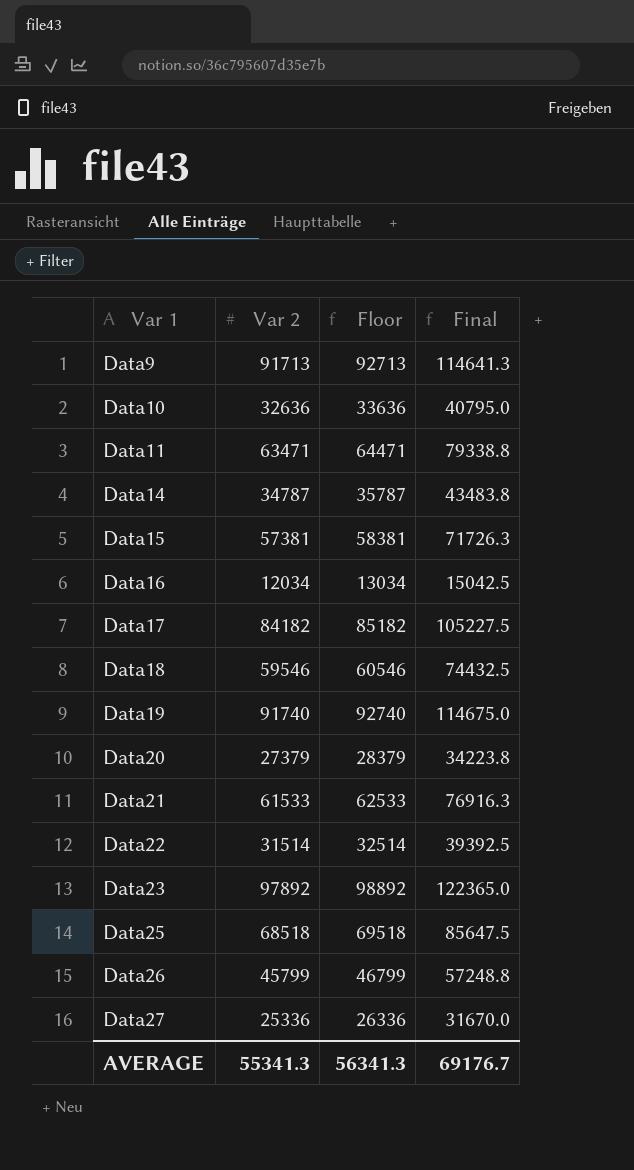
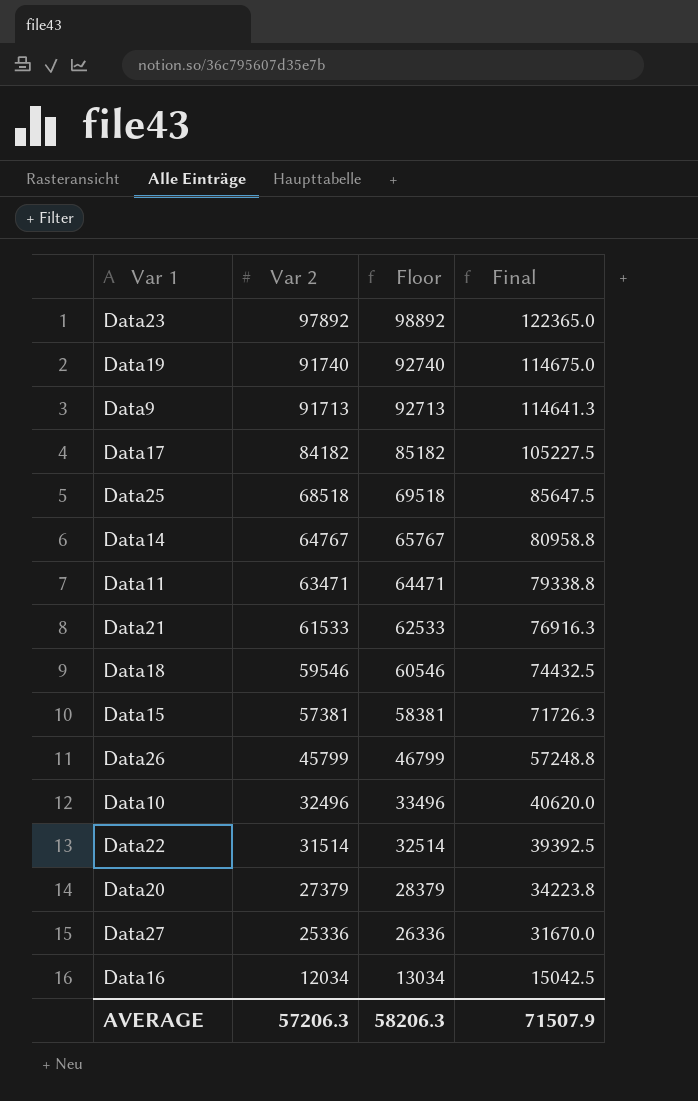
row order: Var 1 ascending -> Var 2 descending
Data14 | Var 2: 34787 -> 64767
Data14 | Floor: 35787 -> 65767
Data14 | Final: 43483.8 -> 80958.8
Data10 | Var 2: 32636 -> 32496
Data10 | Floor: 33636 -> 33496
Data10 | Final: 40795.0 -> 40620.0
AVERAGE | Var 2: 55341.3 -> 57206.3
AVERAGE | Floor: 56341.3 -> 58206.3
AVERAGE | Final: 69176.7 -> 71507.9

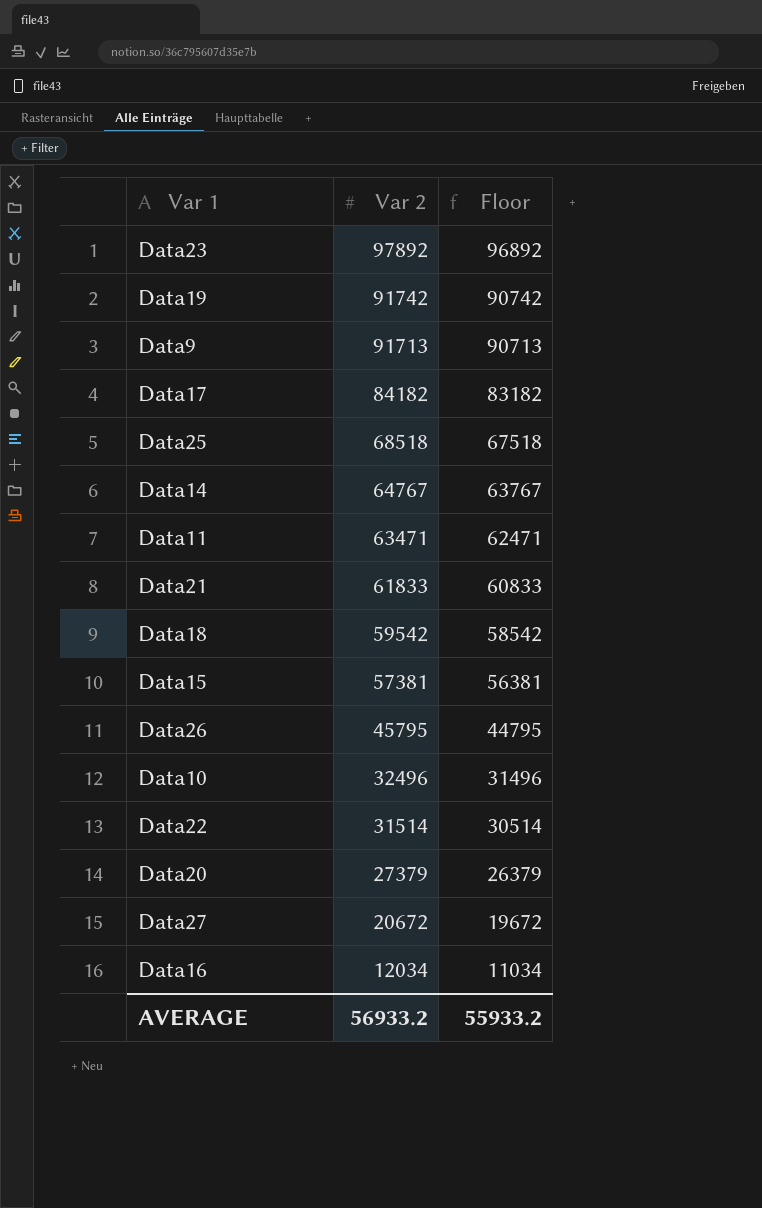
column Final | formula: [Var 2] * 1.25 -> none
column Floor | formula: [Var 2] + 1000 -> [Var 2] - 1000
Data19 | Var 2: 91740 -> 91742
Data21 | Var 2: 61533 -> 61833
Data18 | Var 2: 59546 -> 59542
Data26 | Var 2: 45799 -> 45795
Data27 | Var 2: 25336 -> 20672
AVERAGE | Var 2: 57206.3 -> 56933.2
AVERAGE | Floor: 58206.3 -> 55933.2

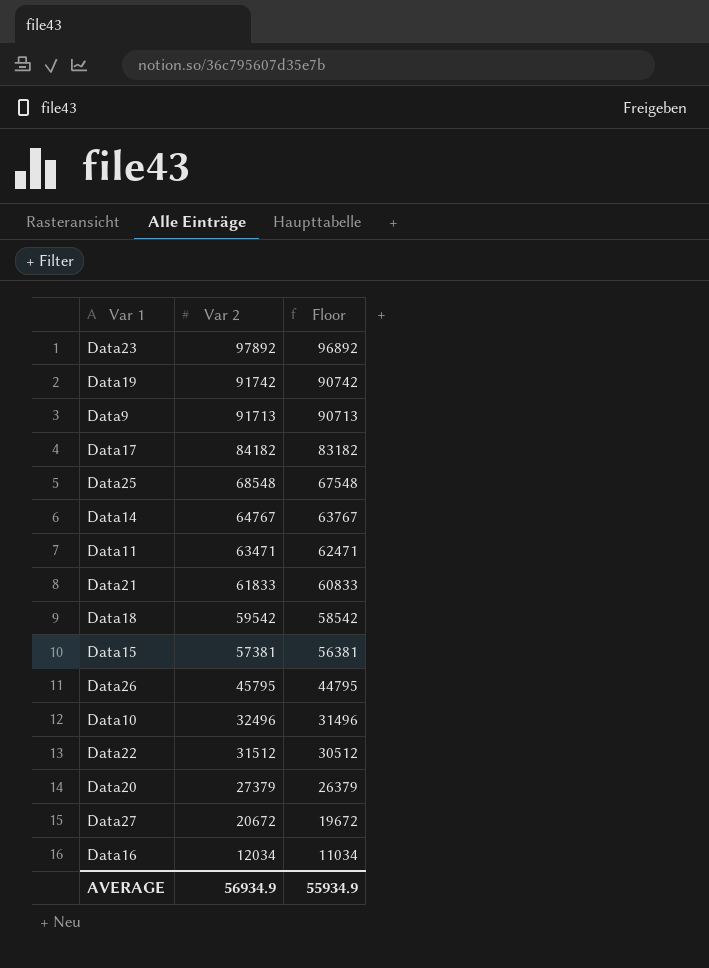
Data25 | Var 2: 68518 -> 68548
Data25 | Floor: 67518 -> 67548
Data22 | Var 2: 31514 -> 31512
Data22 | Floor: 30514 -> 30512
AVERAGE | Var 2: 56933.2 -> 56934.9
AVERAGE | Floor: 55933.2 -> 55934.9

